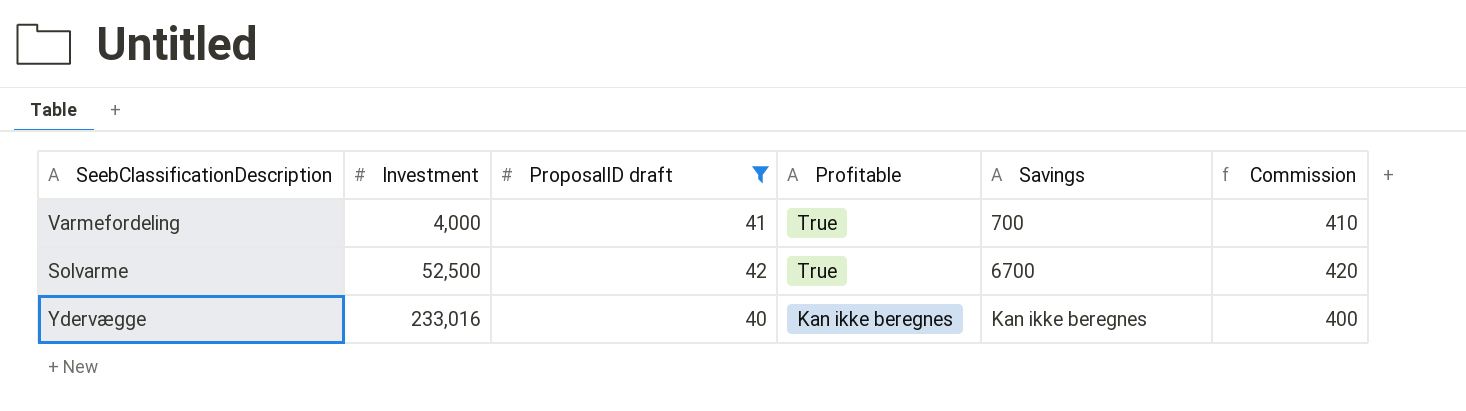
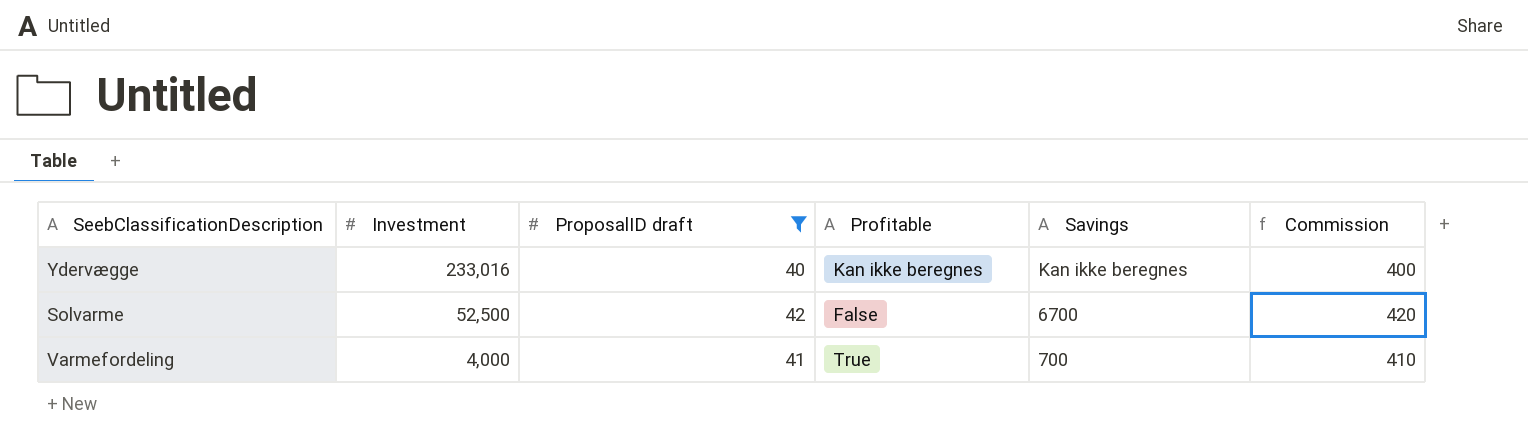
row order: Investment ascending -> Investment descending
Solvarme | Profitable: True -> False

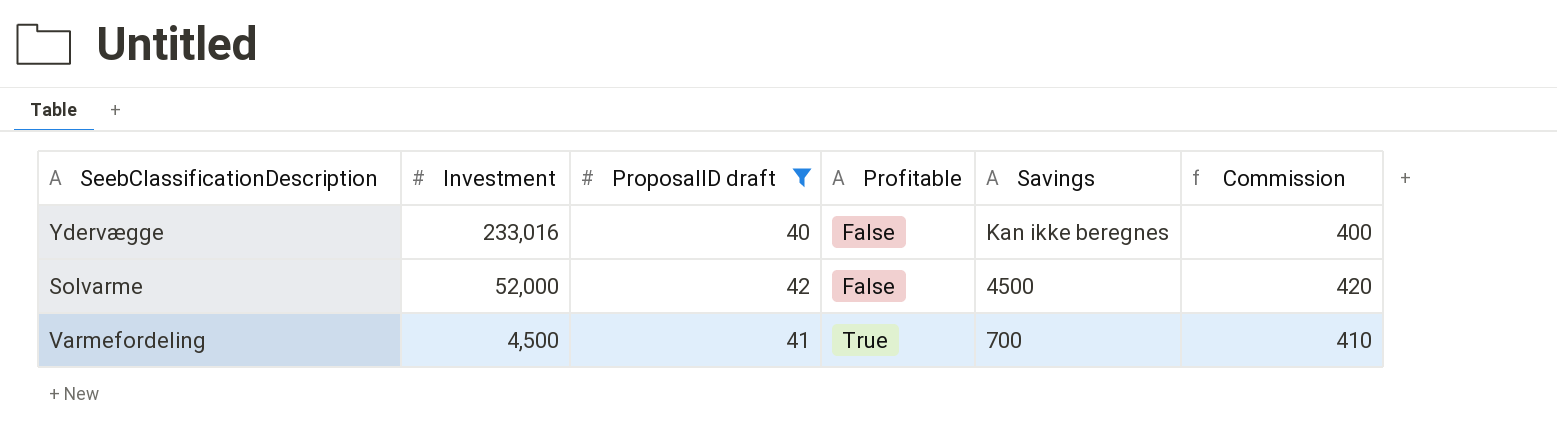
Ydervægge | Profitable: Kan ikke beregnes -> False
Solvarme | Investment: 52,500 -> 52,000
Solvarme | Savings: 6700 -> 4500
Varmefordeling | Investment: 4,000 -> 4,500

